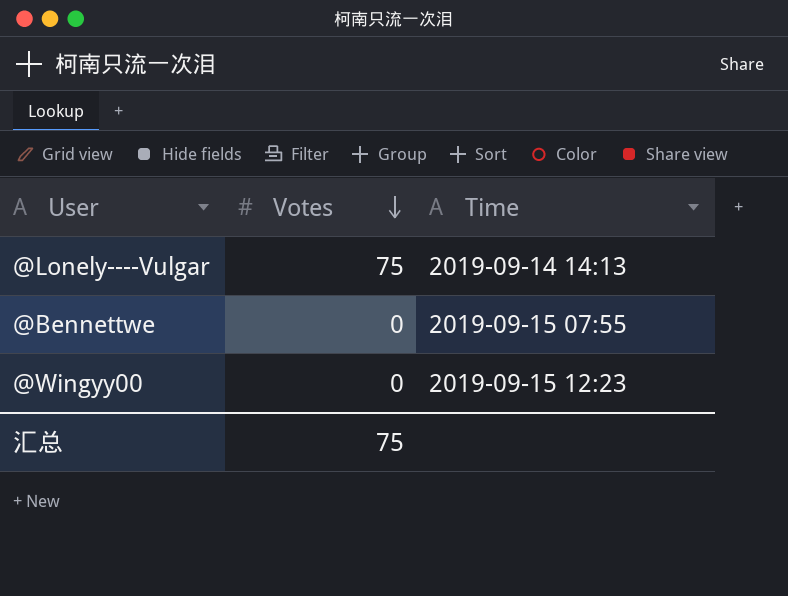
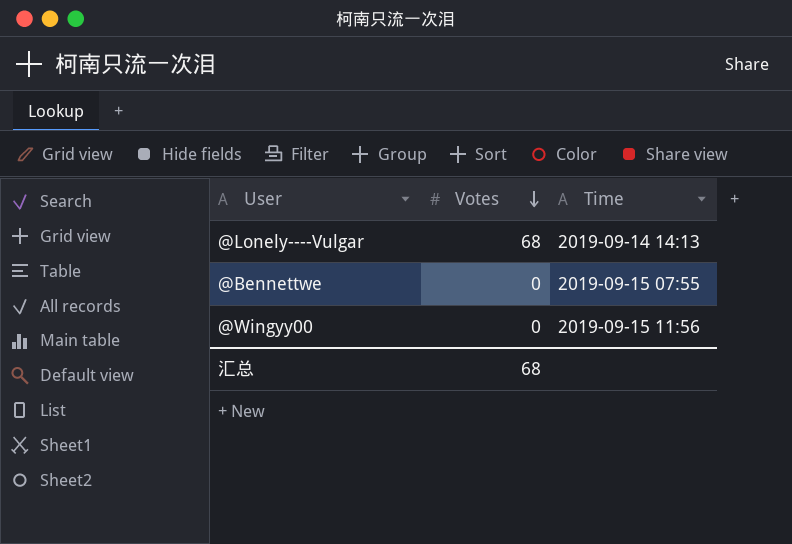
@Lonely----Vulgar | Votes: 75 -> 68
@Wingyy00 | Time: 2019-09-15 12:23 -> 2019-09-15 11:56
汇总 | Votes: 75 -> 68

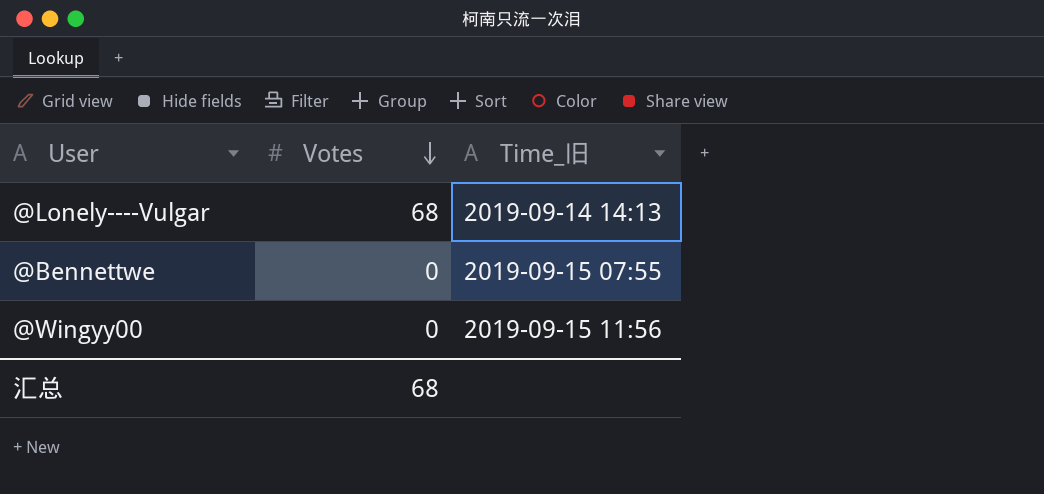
column name: Time -> Time_旧

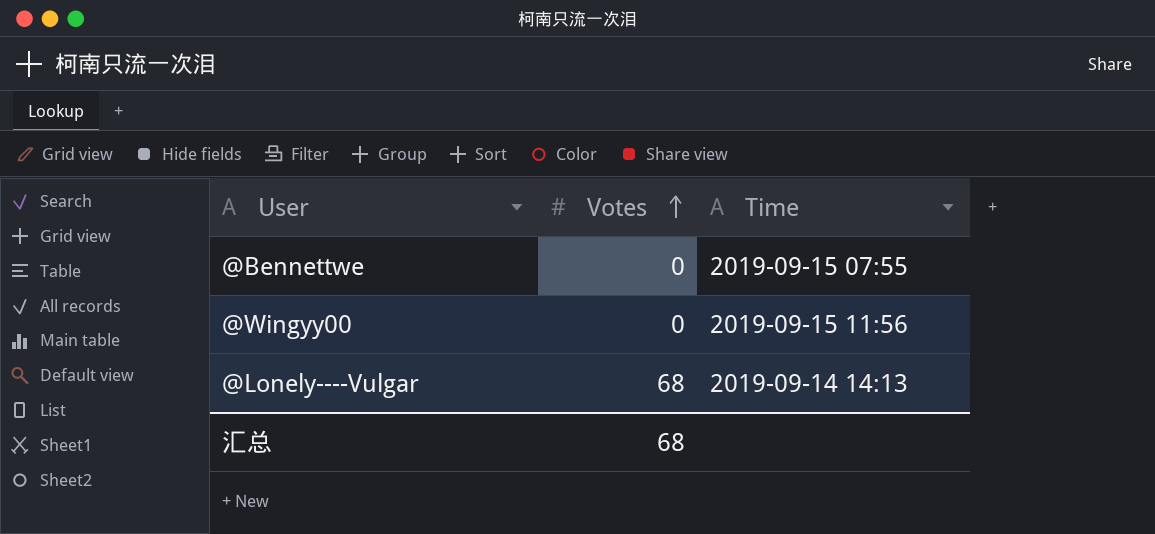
row order: Votes descending -> Votes ascending
column name: Time_旧 -> Time

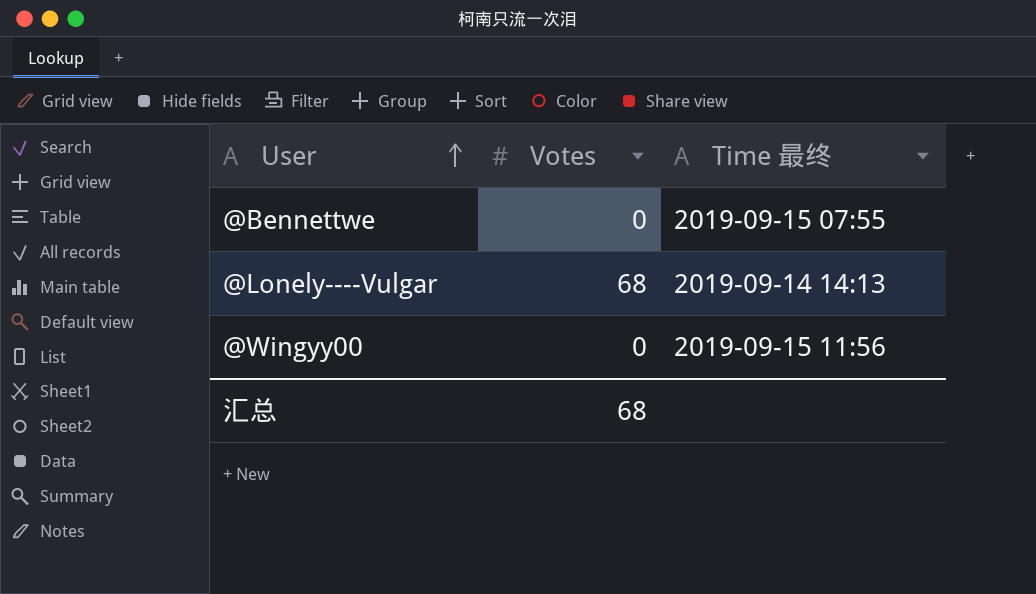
row order: Votes ascending -> User ascending
column name: Time -> Time 最终

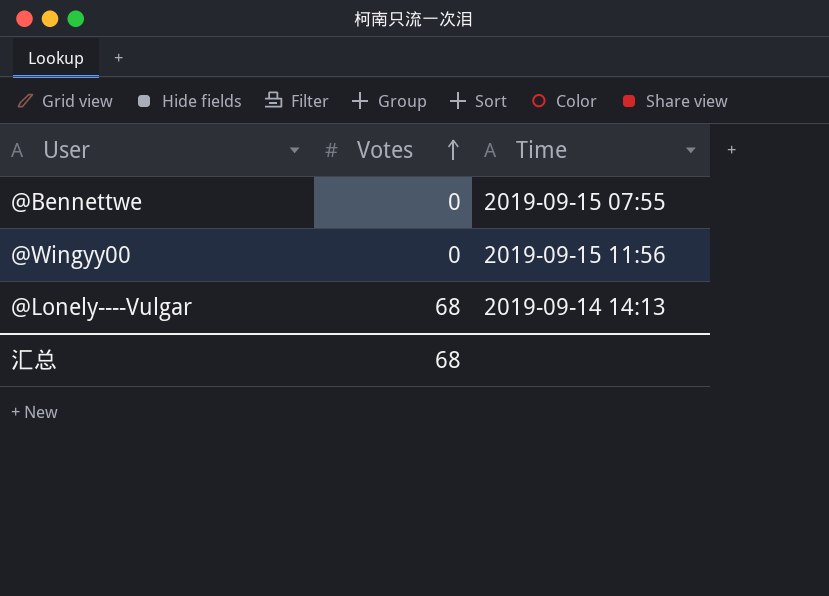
row order: User ascending -> Votes ascending
column name: Time 最终 -> Time

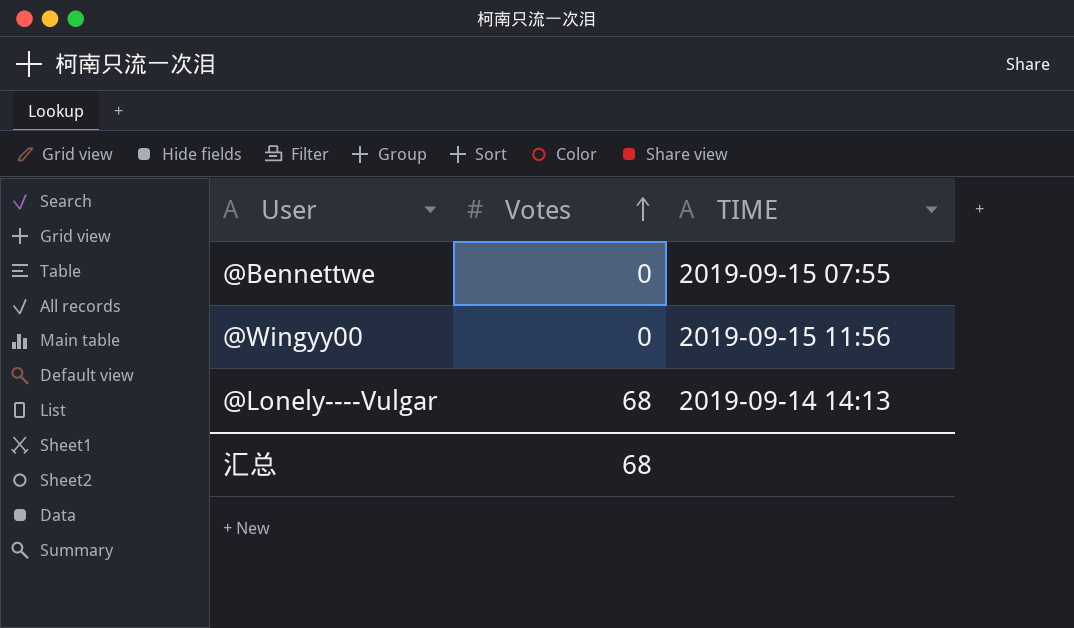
column name: Time -> TIME

